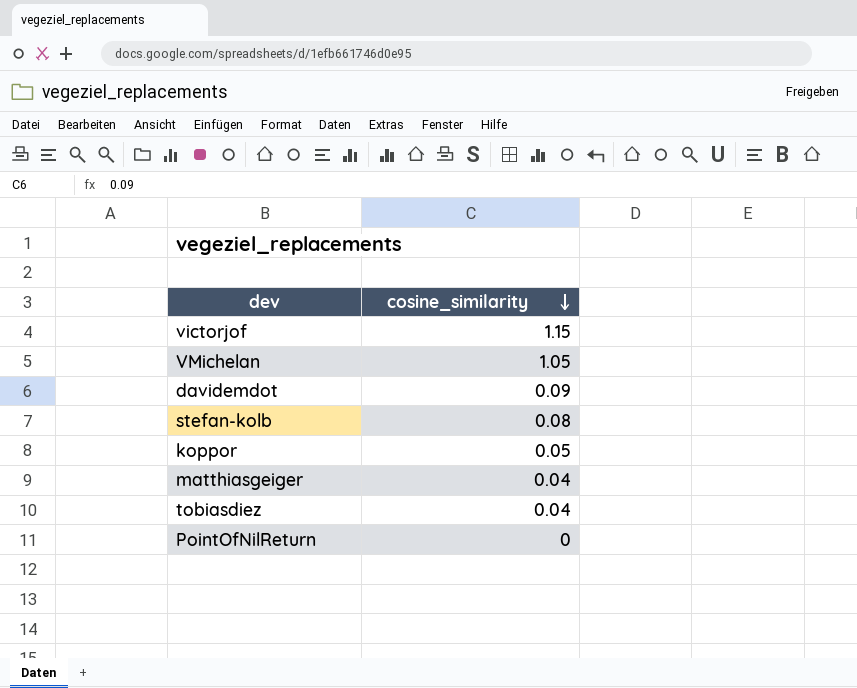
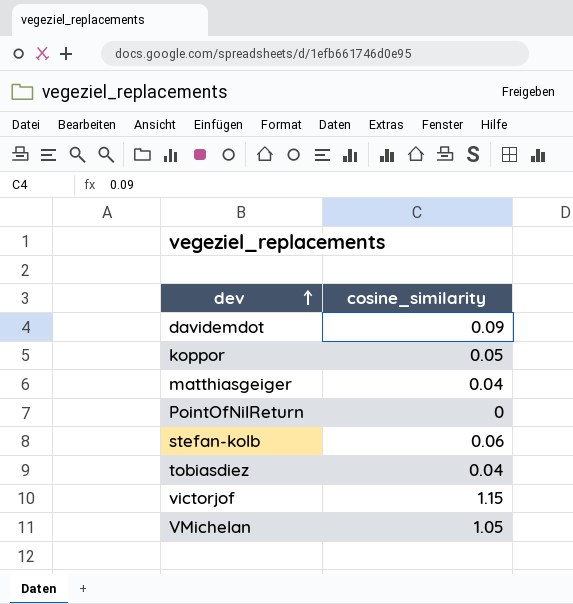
row order: cosine_similarity descending -> dev ascending
stefan-kolb | cosine_similarity: 0.08 -> 0.06

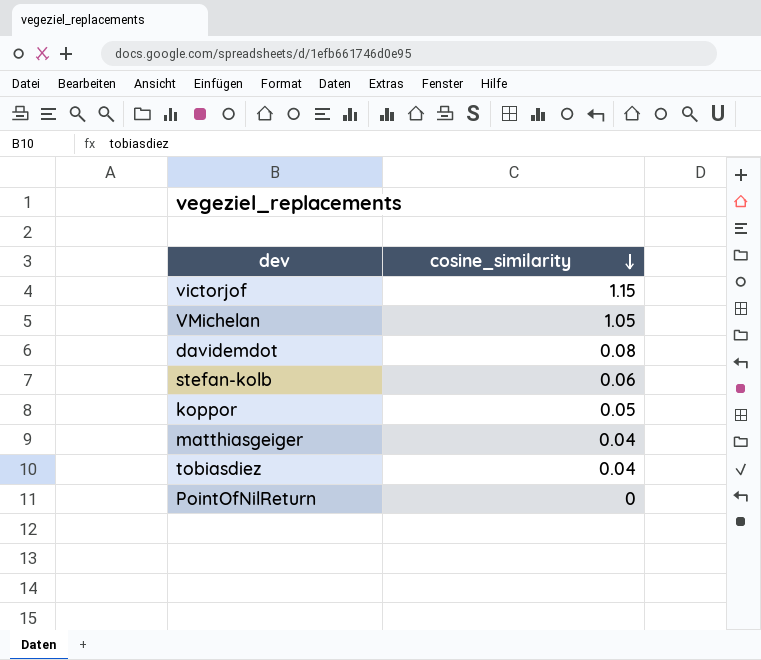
row order: dev ascending -> cosine_similarity descending
davidemdot | cosine_similarity: 0.09 -> 0.08

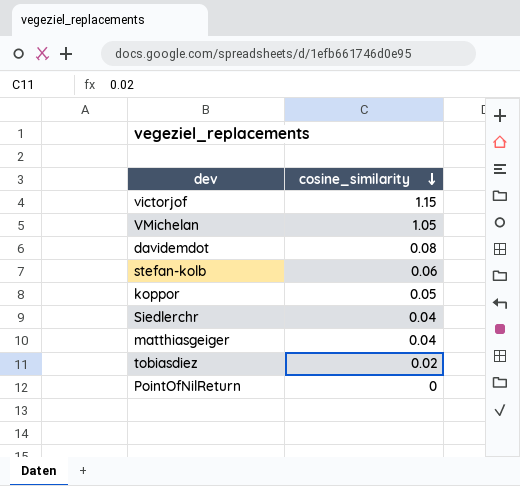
row Siedlerchr: none -> 0.04
tobiasdiez | cosine_similarity: 0.04 -> 0.02

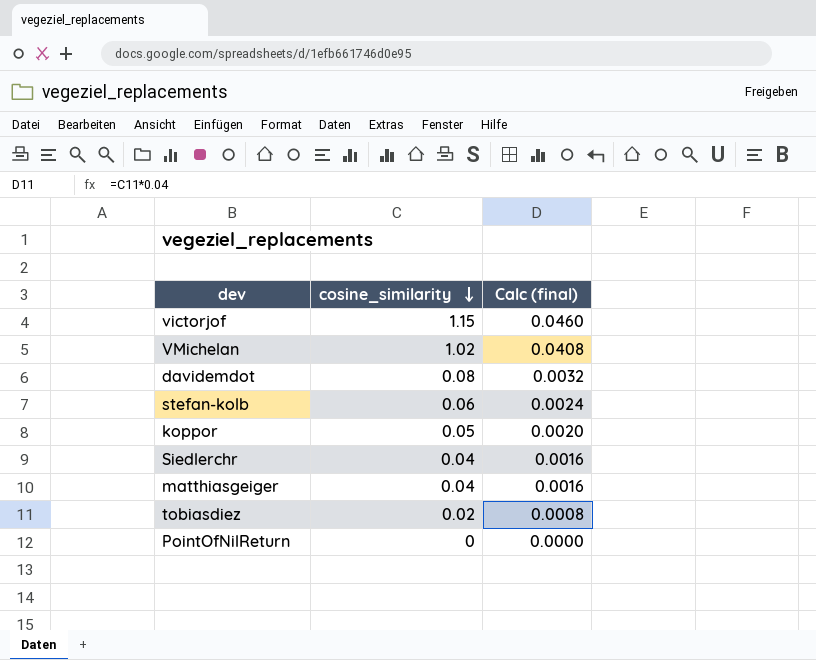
column Calc (final) | formula: none -> [cosine_similarity] * 0.04
VMichelan | cosine_similarity: 1.05 -> 1.02

